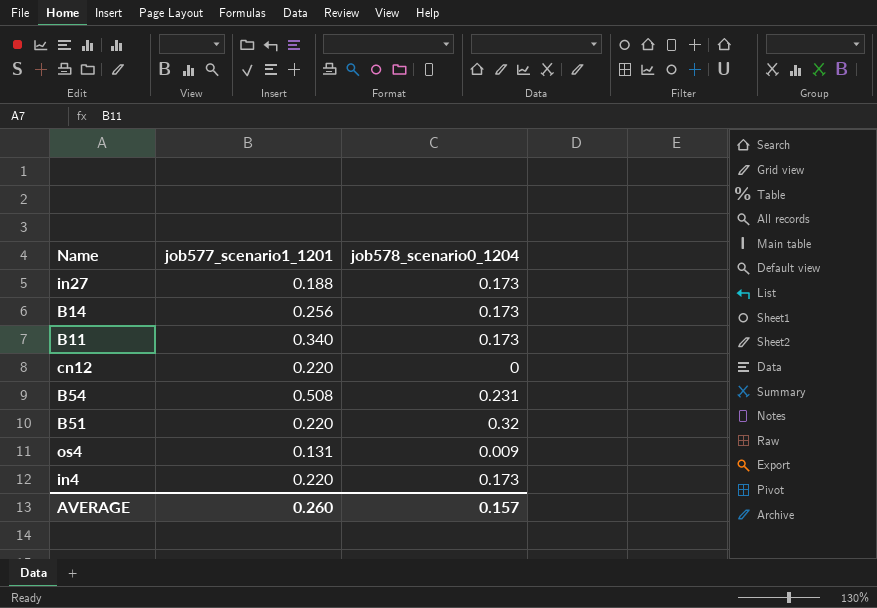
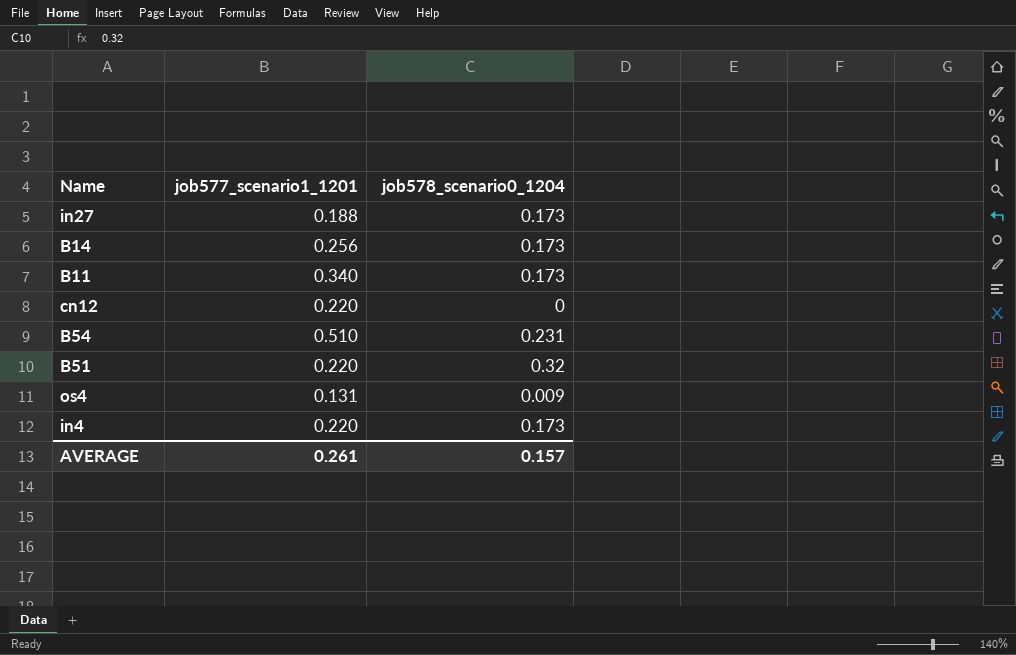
B54 | job577_scenario1_1201: 0.508 -> 0.510
AVERAGE | job577_scenario1_1201: 0.260 -> 0.261

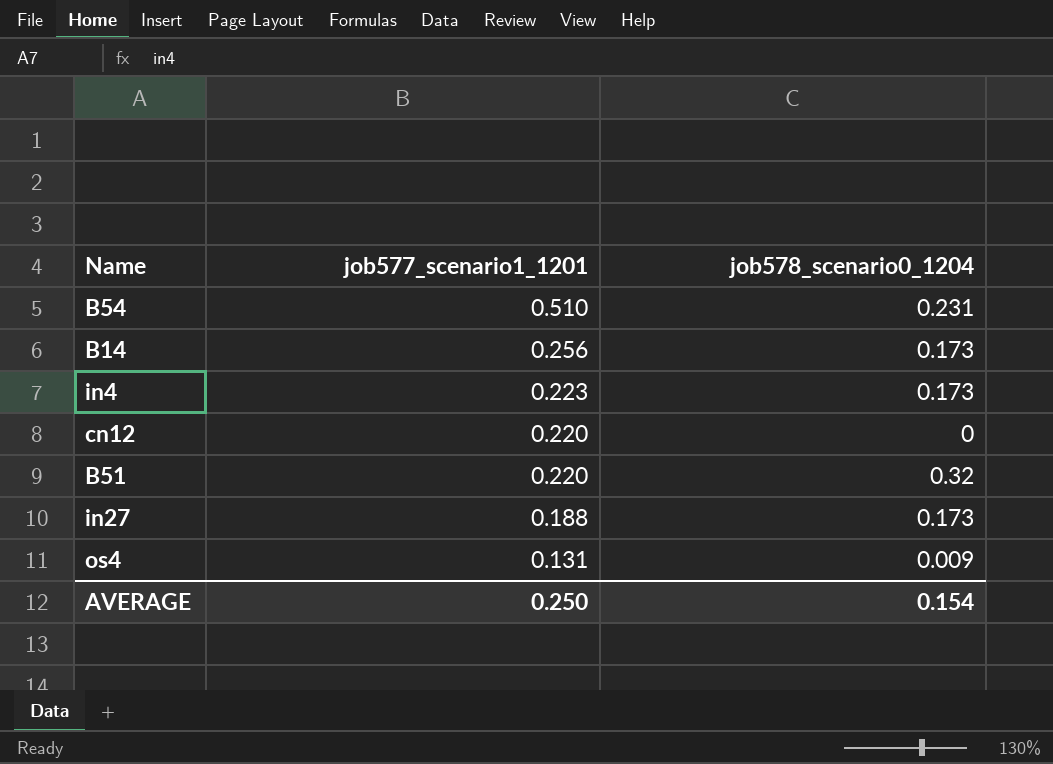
row order: none -> job577_scenario1_1201 descending
row B11: 0.340 | 0.173 -> none
in4 | job577_scenario1_1201: 0.220 -> 0.223
AVERAGE | job577_scenario1_1201: 0.261 -> 0.250
AVERAGE | job578_scenario0_1204: 0.157 -> 0.154

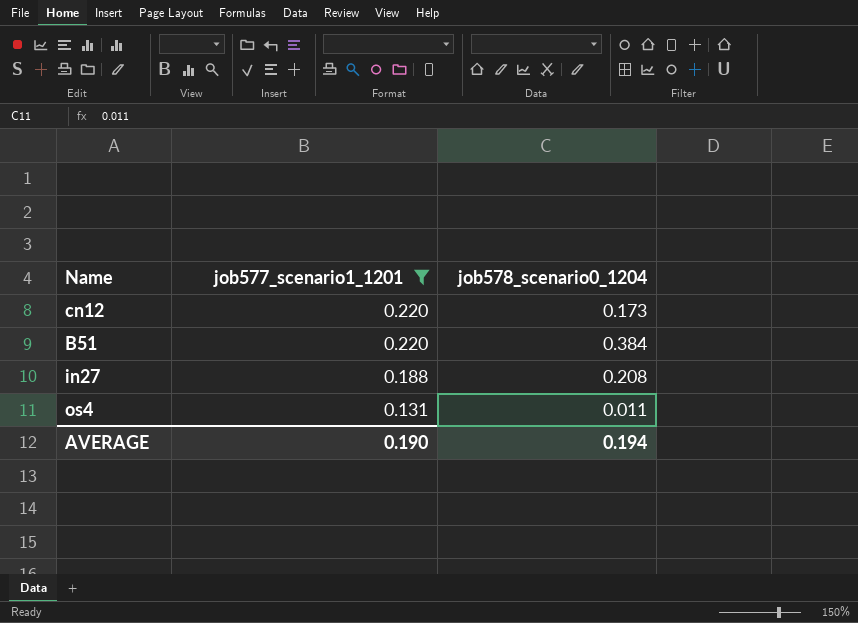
filter: none -> job577_scenario1_1201 <= 0.220
cn12 | job578_scenario0_1204: 0 -> 0.173
B51 | job578_scenario0_1204: 0.32 -> 0.384
in27 | job578_scenario0_1204: 0.173 -> 0.208
os4 | job578_scenario0_1204: 0.009 -> 0.011
AVERAGE | job577_scenario1_1201: 0.250 -> 0.190
AVERAGE | job578_scenario0_1204: 0.154 -> 0.194

